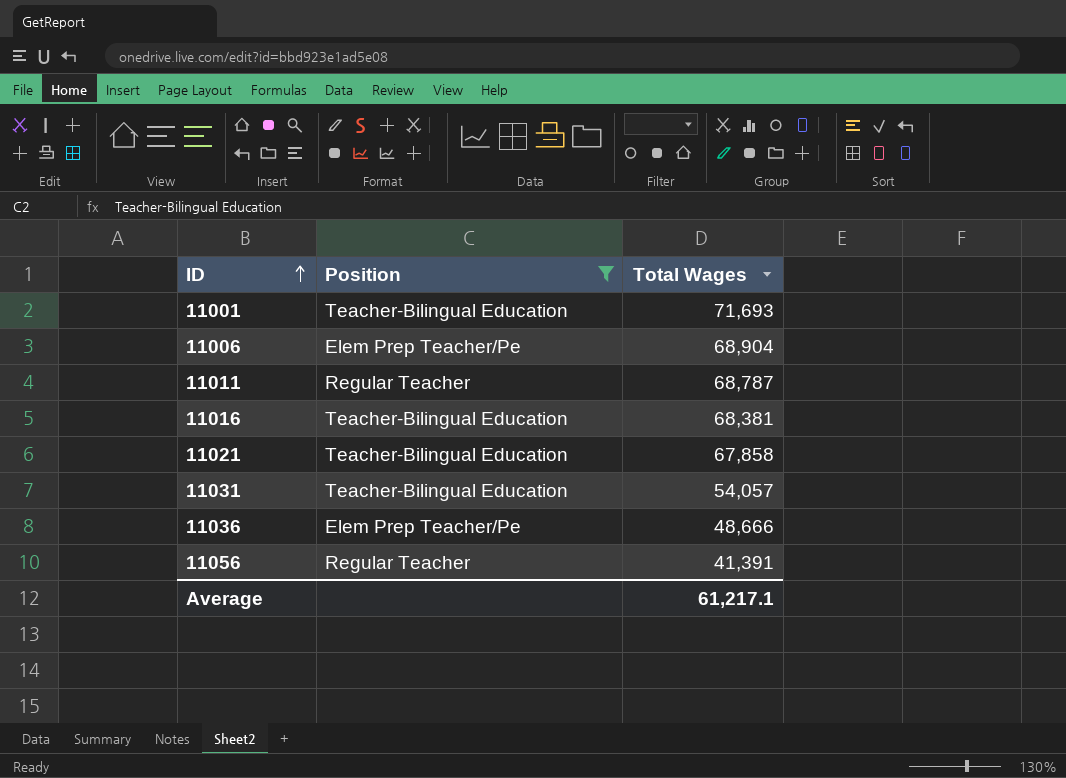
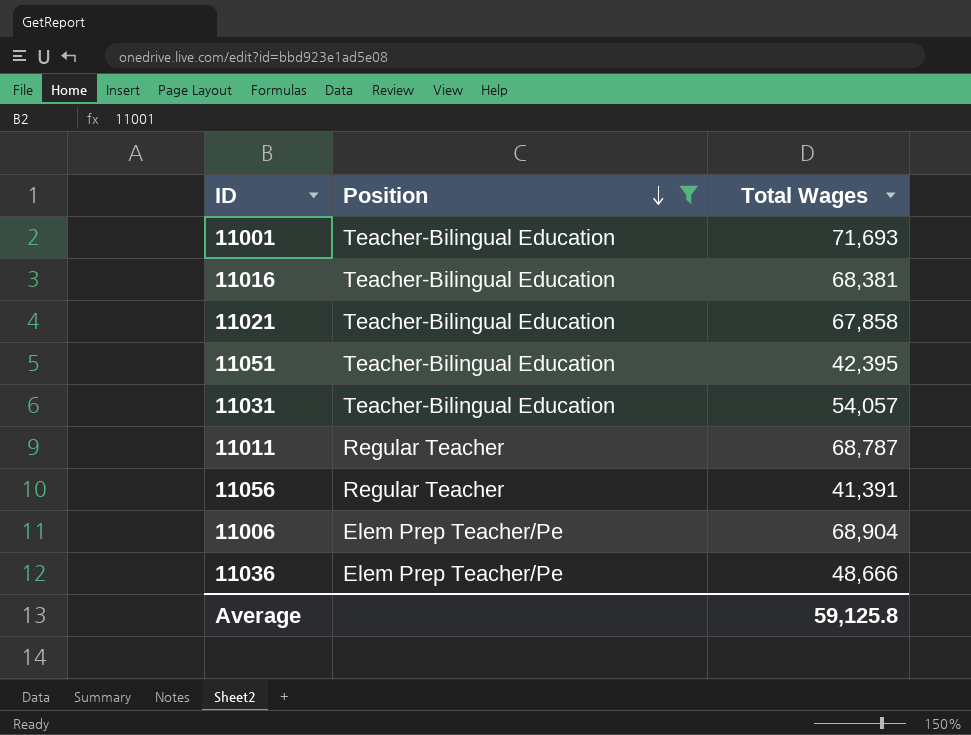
row order: ID ascending -> Position descending
row 11051: none -> Teacher-Bilingual Education | 42,395
Average | Total Wages: 61,217.1 -> 59,125.8

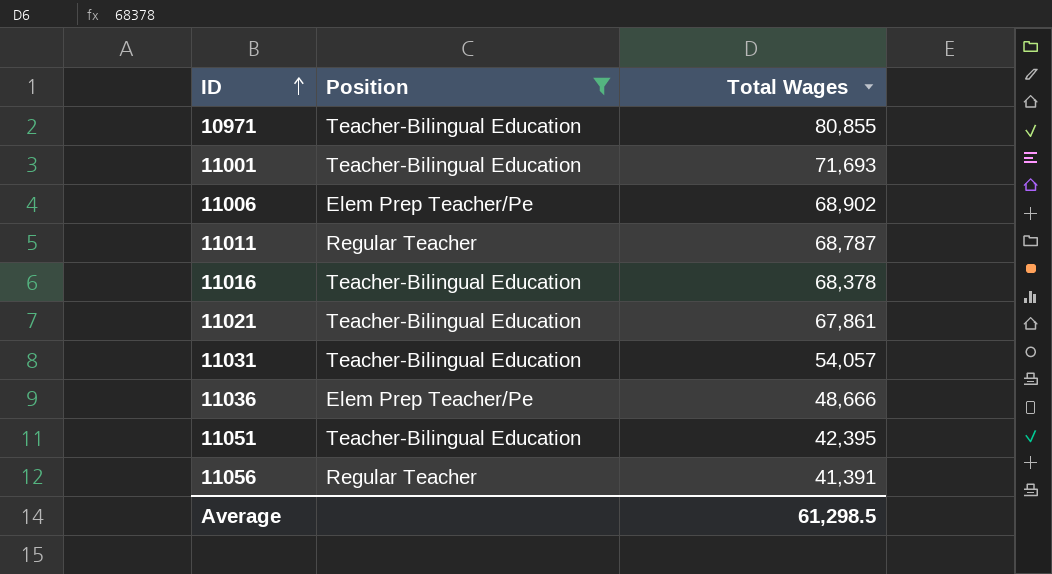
row order: Position descending -> ID ascending
row 10971: none -> Teacher-Bilingual Education | 80,855
11006 | Total Wages: 68,904 -> 68,902
11016 | Total Wages: 68,381 -> 68,378
11021 | Total Wages: 67,858 -> 67,861
Average | Total Wages: 59,125.8 -> 61,298.5

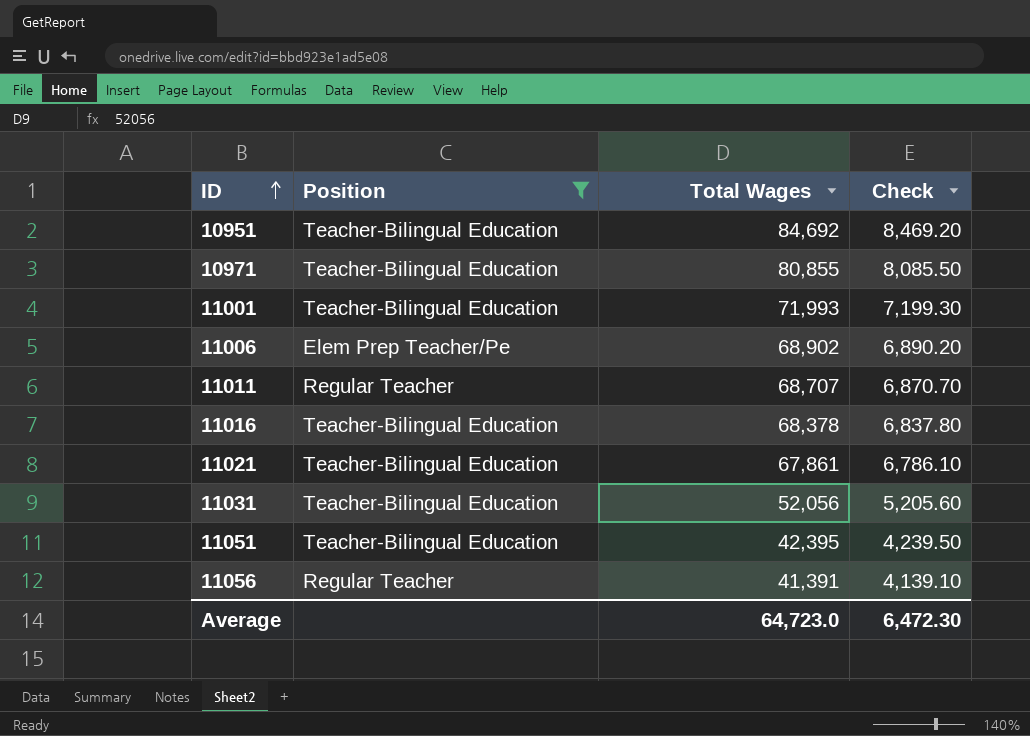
column Check | formula: none -> [Total Wages] * 0.1
row 11036: Elem Prep Teacher/Pe | 48,666 -> none
row 10951: none -> Teacher-Bilingual Education | 84,692 | 8,469.20
11001 | Total Wages: 71,693 -> 71,993
11011 | Total Wages: 68,787 -> 68,707
11031 | Total Wages: 54,057 -> 52,056
Average | Total Wages: 61,298.5 -> 64,723.0

